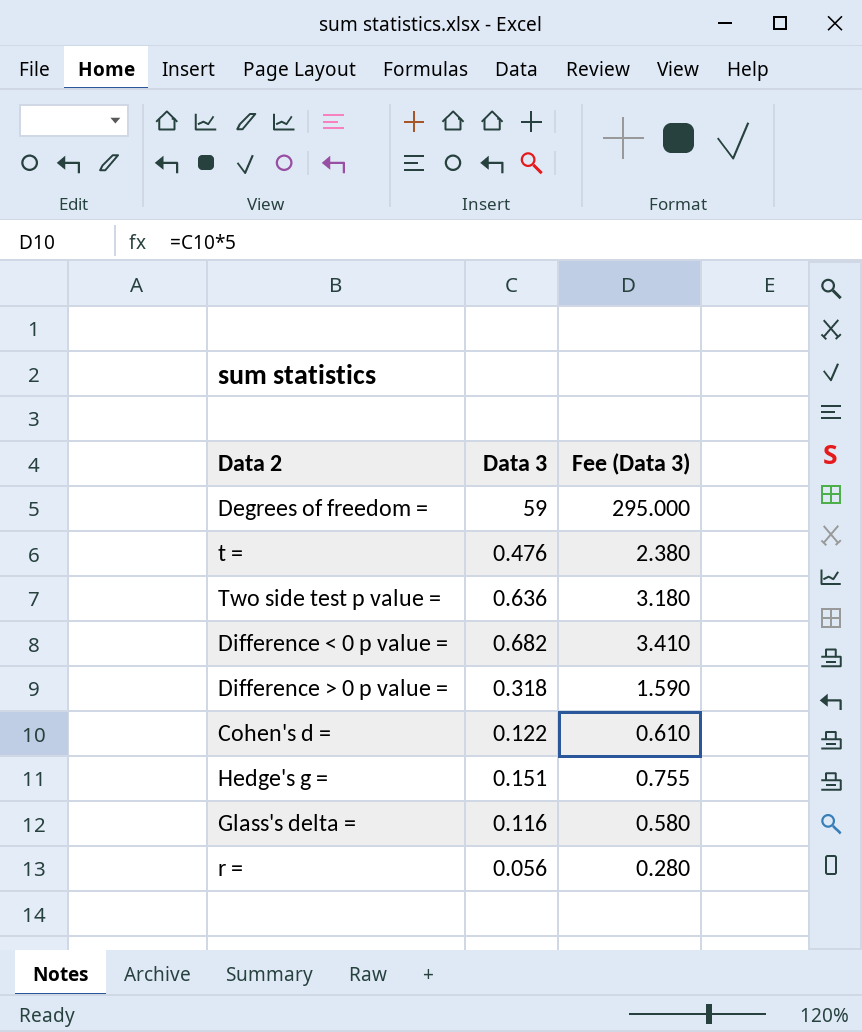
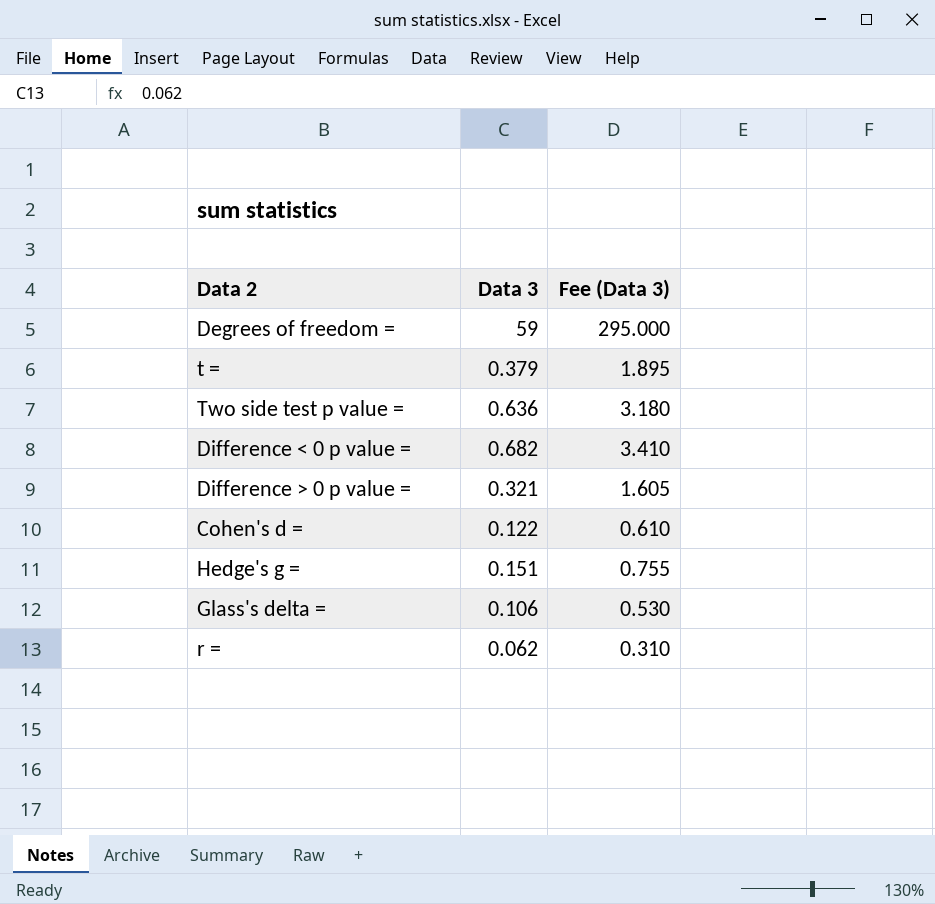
t = | Data 3: 0.476 -> 0.379
t = | Fee (Data 3): 2.380 -> 1.895
Difference > 0 p value = | Data 3: 0.318 -> 0.321
Difference > 0 p value = | Fee (Data 3): 1.590 -> 1.605
Glass's delta = | Data 3: 0.116 -> 0.106
Glass's delta = | Fee (Data 3): 0.580 -> 0.530
r = | Data 3: 0.056 -> 0.062
r = | Fee (Data 3): 0.280 -> 0.310

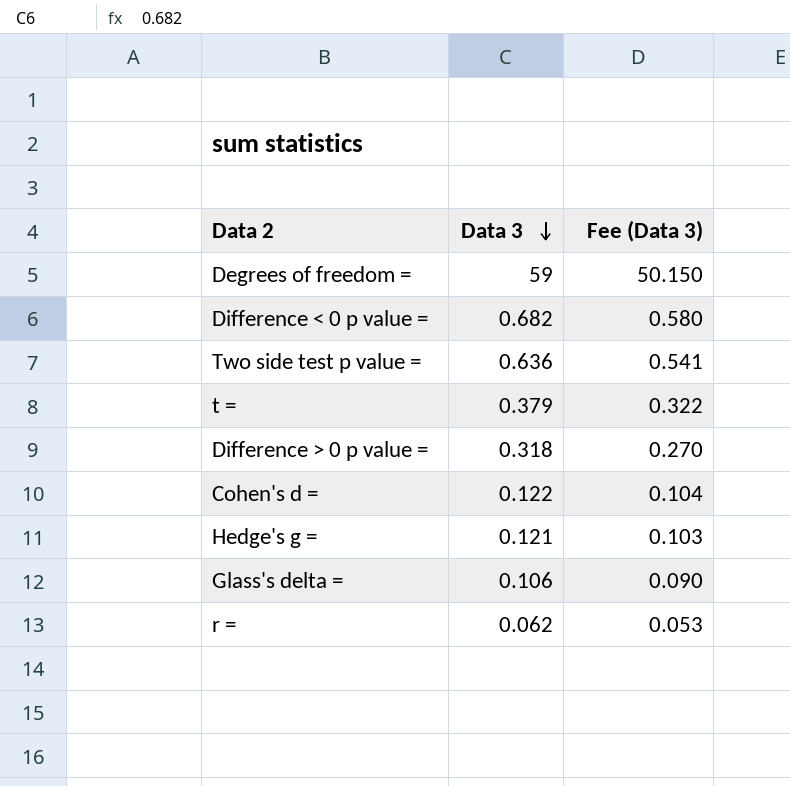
row order: none -> Data 3 descending
column Fee (Data 3) | formula: [Data 3] * 5 -> [Data 3] * 0.85
Difference > 0 p value = | Data 3: 0.321 -> 0.318
Hedge's g = | Data 3: 0.151 -> 0.121

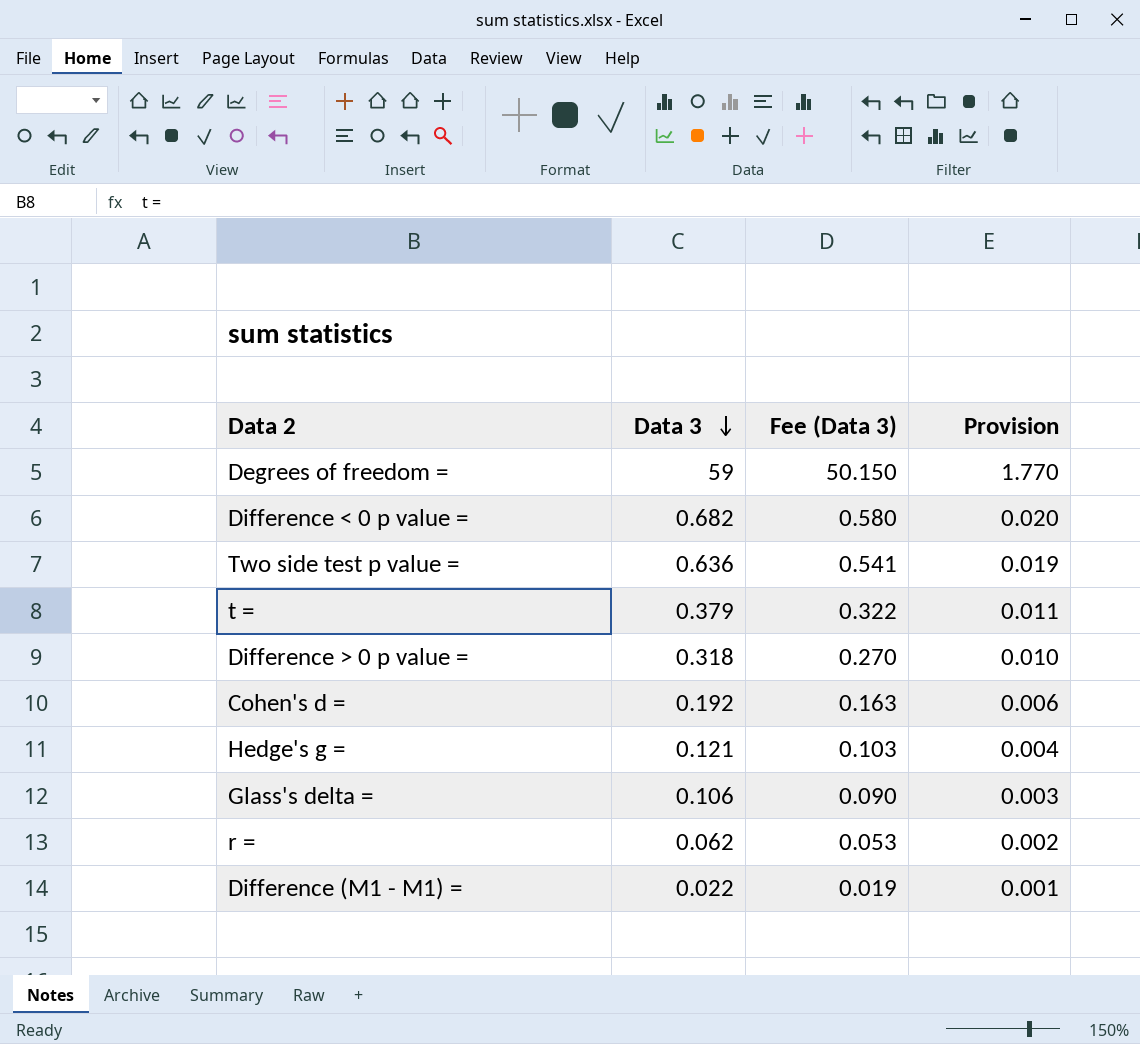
column Provision | formula: none -> [Data 3] * 0.03
Cohen's d = | Data 3: 0.122 -> 0.192
Cohen's d = | Fee (Data 3): 0.104 -> 0.163
row Difference (M1 - M1) =: none -> 0.022 | 0.019 | 0.001

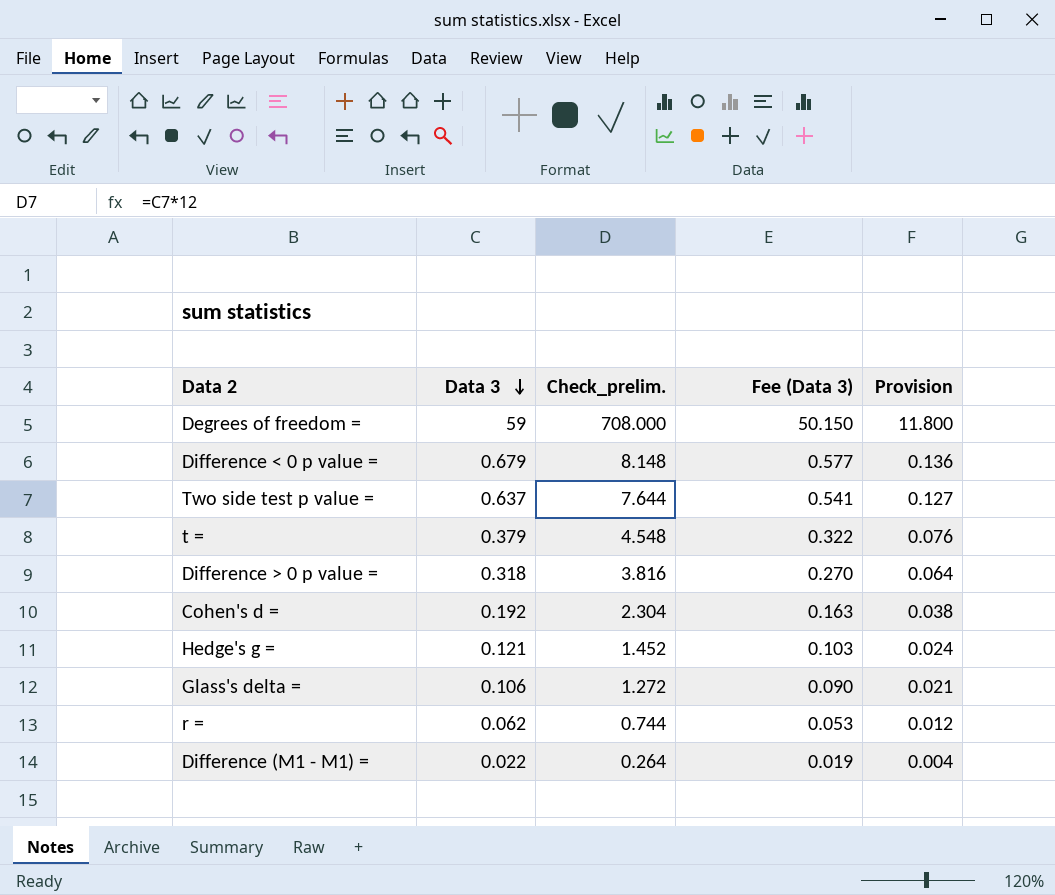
column Check_prelim. | formula: none -> [Data 3] * 12
column Provision | formula: [Data 3] * 0.03 -> [Data 3] * 0.2
Difference < 0 p value = | Data 3: 0.682 -> 0.679
Difference < 0 p value = | Fee (Data 3): 0.580 -> 0.577
Two side test p value = | Data 3: 0.636 -> 0.637

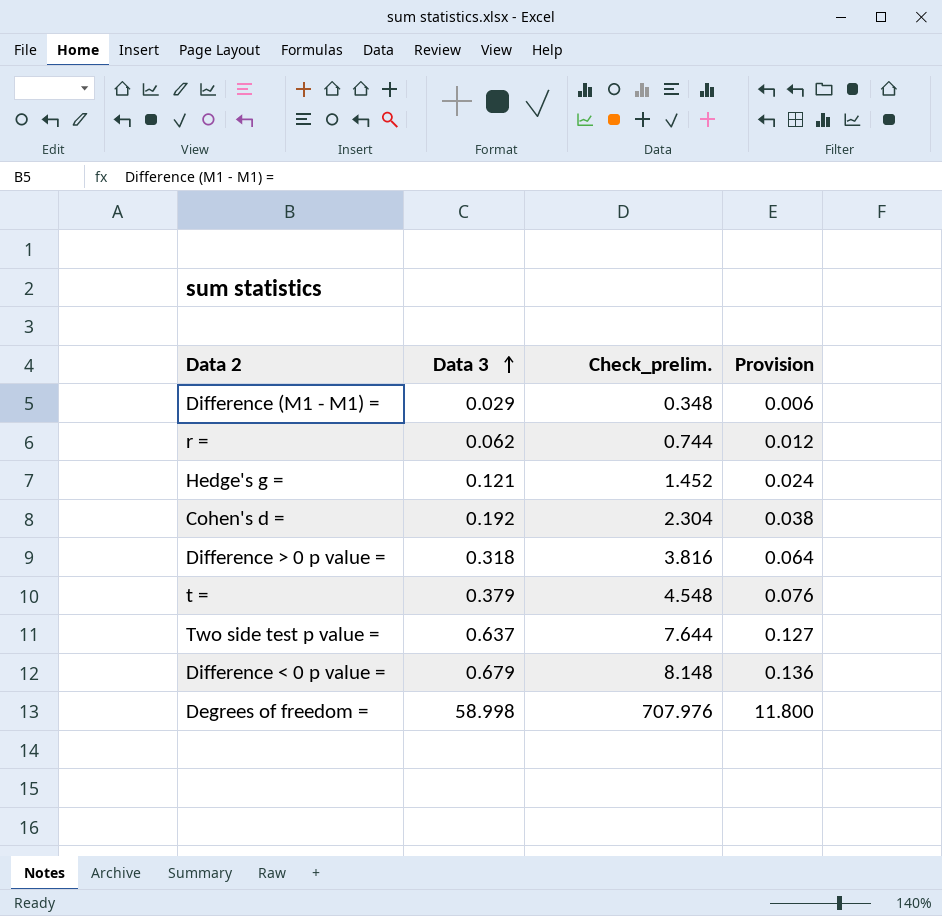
row order: Data 3 descending -> Data 3 ascending
column Fee (Data 3) | formula: [Data 3] * 0.85 -> none
row Glass's delta =: 0.106 | 1.272 | 0.090 | 0.021 -> none
Difference (M1 - M1) = | Data 3: 0.022 -> 0.029
Difference (M1 - M1) = | Check_prelim.: 0.264 -> 0.348
Difference (M1 - M1) = | Provision: 0.004 -> 0.006
Degrees of freedom = | Data 3: 59 -> 58.998
Degrees of freedom = | Check_prelim.: 708.000 -> 707.976

